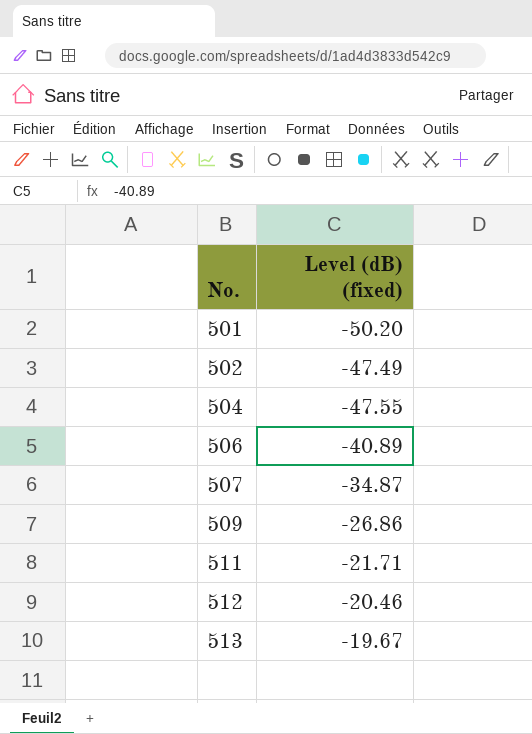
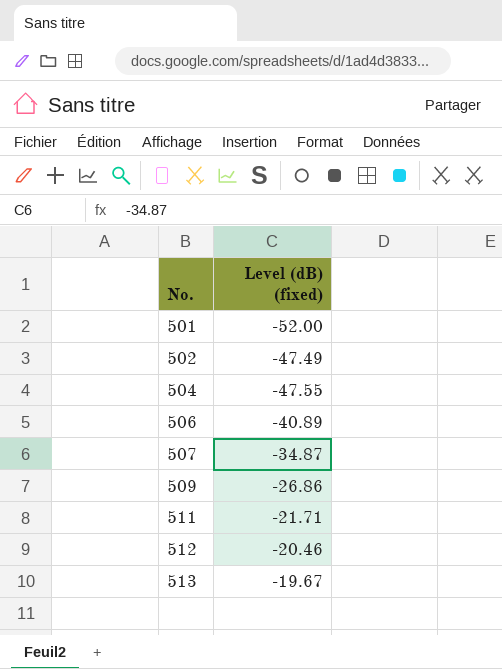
501 | Level (dB) (fixed): -50.20 -> -52.00

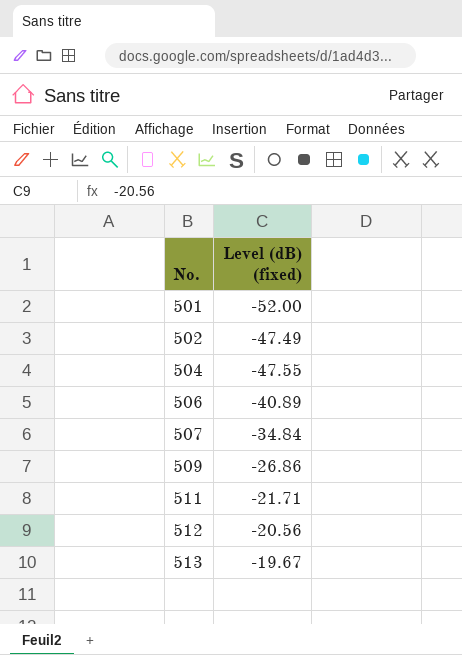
507 | Level (dB) (fixed): -34.87 -> -34.84
512 | Level (dB) (fixed): -20.46 -> -20.56

